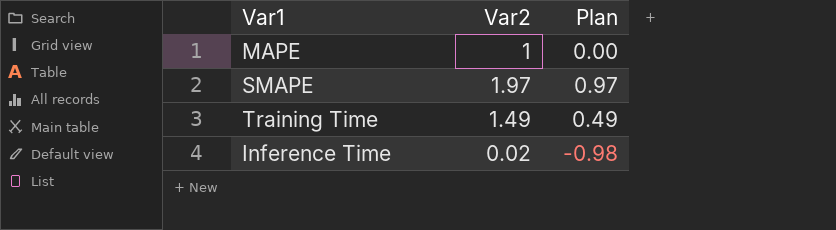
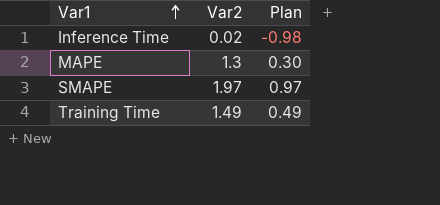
row order: none -> Var1 ascending
MAPE | Var2: 1 -> 1.3
MAPE | Plan: 0.00 -> 0.30

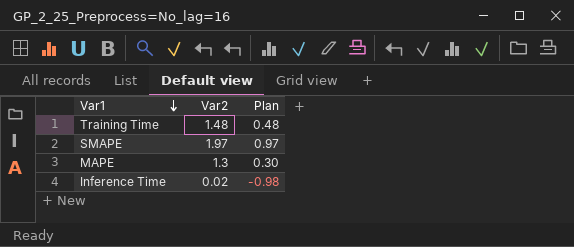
row order: Var1 ascending -> Var1 descending
Training Time | Var2: 1.49 -> 1.48
Training Time | Plan: 0.49 -> 0.48

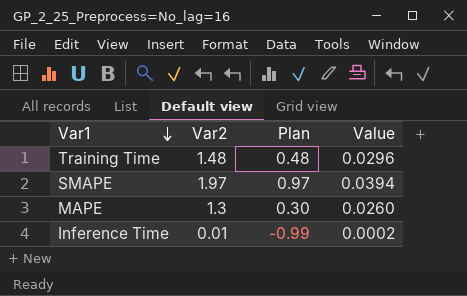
column Value | formula: none -> [Var2] * 0.02
Inference Time | Var2: 0.02 -> 0.01
Inference Time | Plan: -0.98 -> -0.99

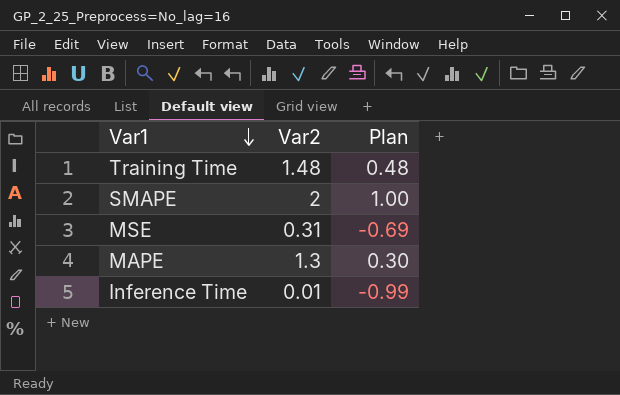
column Value | formula: [Var2] * 0.02 -> none
SMAPE | Var2: 1.97 -> 2
SMAPE | Plan: 0.97 -> 1.00
row MSE: none -> 0.31 | -0.69

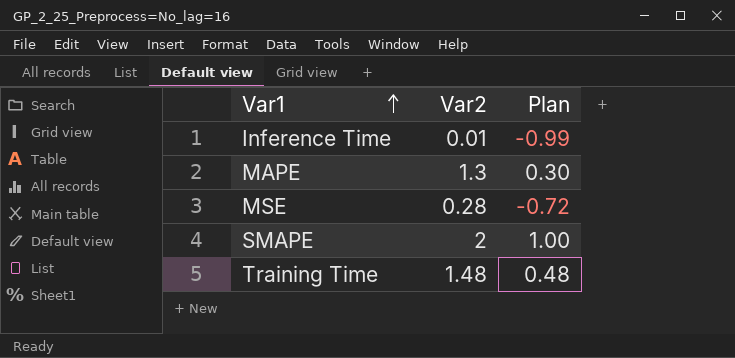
row order: Var1 descending -> Var1 ascending
MSE | Var2: 0.31 -> 0.28
MSE | Plan: -0.69 -> -0.72

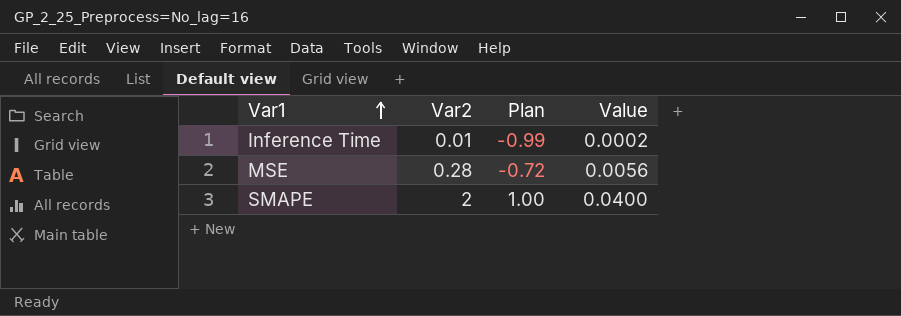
column Value | formula: none -> [Var2] * 0.02
row MAPE: 1.3 | 0.30 -> none
row Training Time: 1.48 | 0.48 -> none

